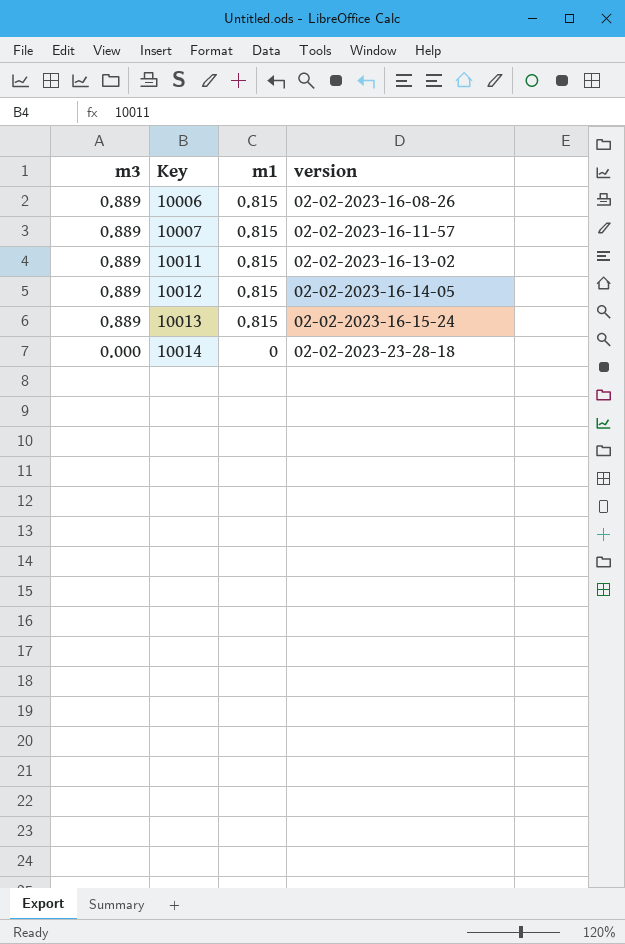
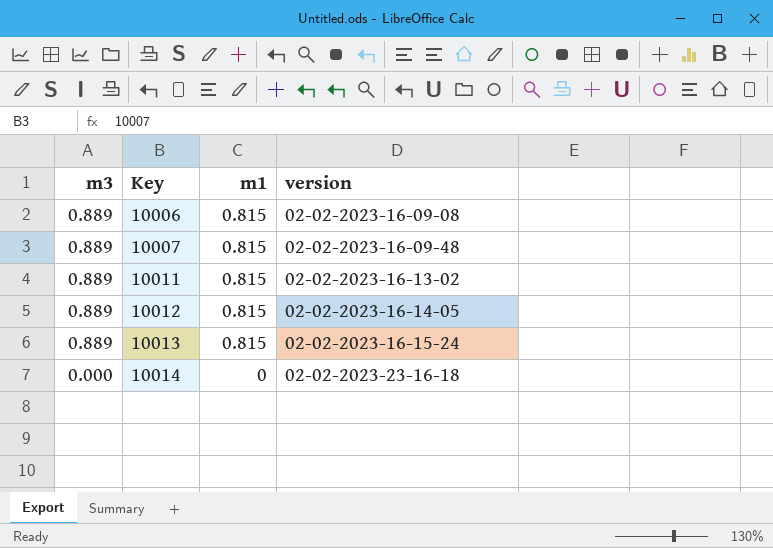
10006 | version: 02-02-2023-16-08-26 -> 02-02-2023-16-09-08
10007 | version: 02-02-2023-16-11-57 -> 02-02-2023-16-09-48
10014 | version: 02-02-2023-23-28-18 -> 02-02-2023-23-16-18

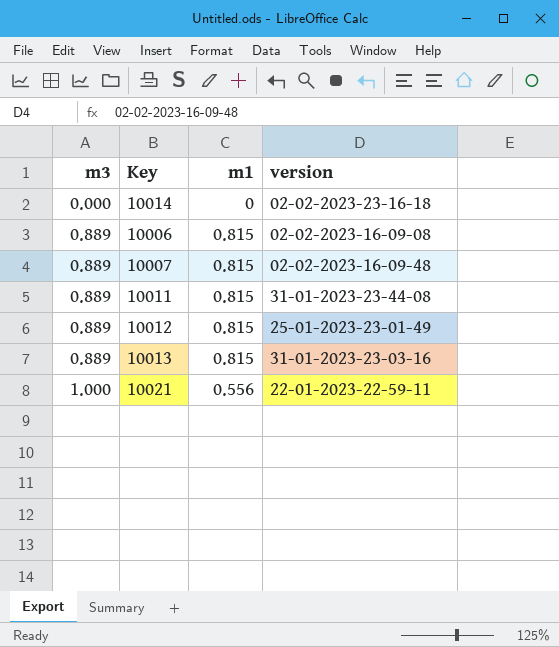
row order: m3 descending -> m3 ascending
10011 | version: 02-02-2023-16-13-02 -> 31-01-2023-23-44-08
10012 | version: 02-02-2023-16-14-05 -> 25-01-2023-23-01-49
10013 | version: 02-02-2023-16-15-24 -> 31-01-2023-23-03-16
row 10021: none -> 1.000 | 0.556 | 22-01-2023-22-59-11

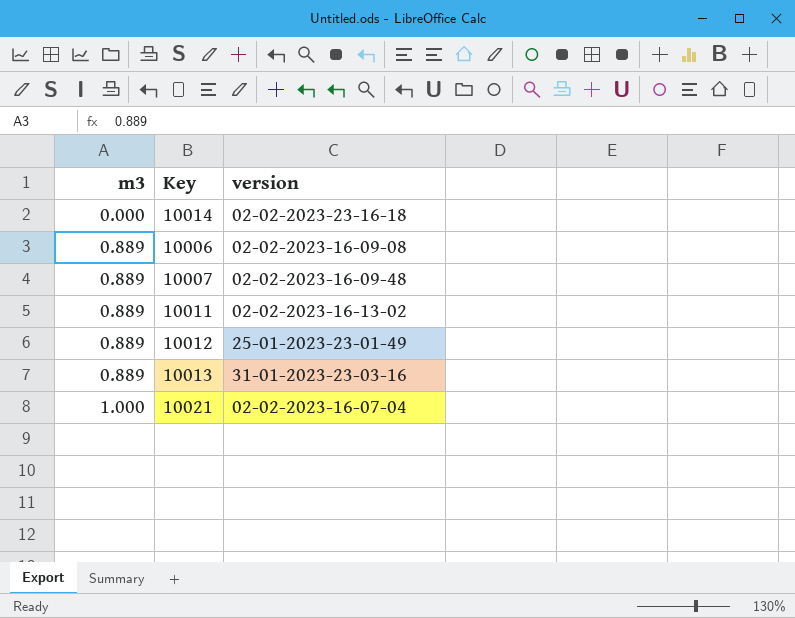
column m1 | position: 3 -> none
10011 | version: 31-01-2023-23-44-08 -> 02-02-2023-16-13-02
10021 | version: 22-01-2023-22-59-11 -> 02-02-2023-16-07-04

